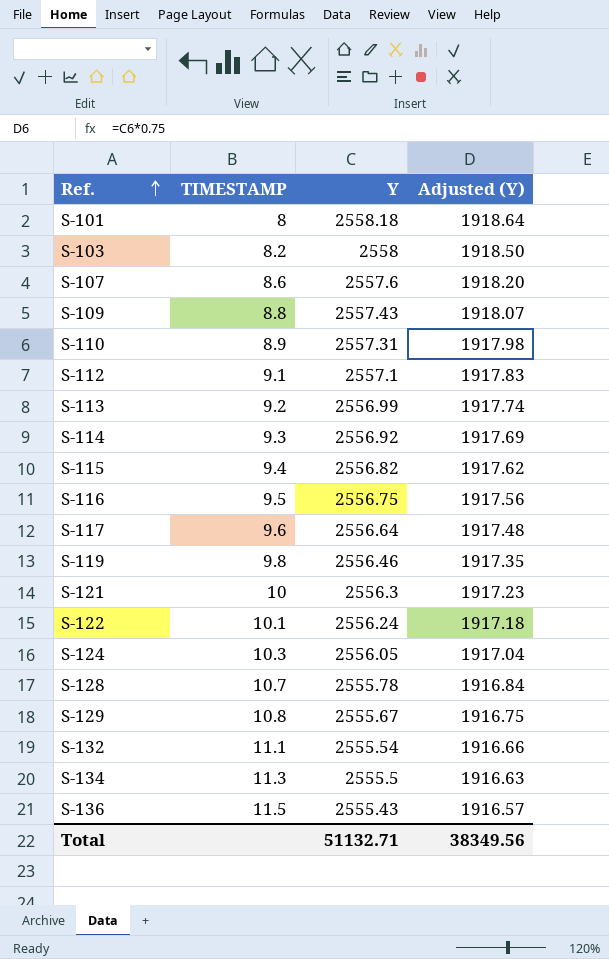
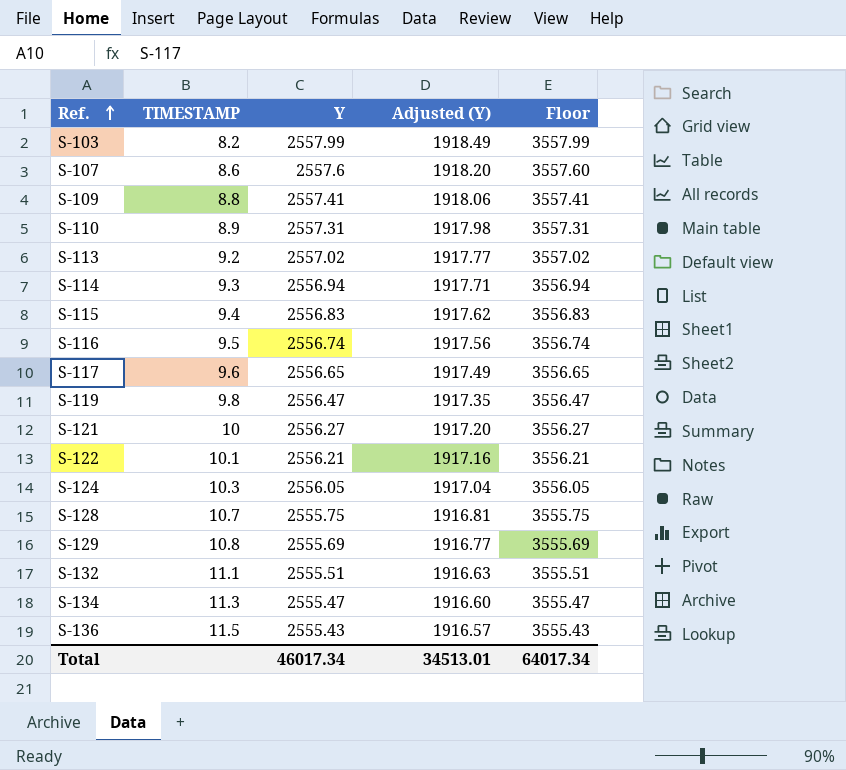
column Floor | formula: none -> [Y] + 1000
row S-101: 8 | 2558.18 | 1918.64 -> none
row S-112: 9.1 | 2557.1 | 1917.83 -> none
S-103 | Y: 2558 -> 2557.99
S-103 | Adjusted (Y): 1918.50 -> 1918.49
S-109 | Y: 2557.43 -> 2557.41
S-109 | Adjusted (Y): 1918.07 -> 1918.06
S-113 | Y: 2556.99 -> 2557.02
S-113 | Adjusted (Y): 1917.74 -> 1917.77
S-114 | Y: 2556.92 -> 2556.94
S-114 | Adjusted (Y): 1917.69 -> 1917.71
S-115 | Y: 2556.82 -> 2556.83
S-116 | Y: 2556.75 -> 2556.74
S-117 | Y: 2556.64 -> 2556.65
S-117 | Adjusted (Y): 1917.48 -> 1917.49
S-119 | Y: 2556.46 -> 2556.47
S-121 | Y: 2556.3 -> 2556.27
S-121 | Adjusted (Y): 1917.23 -> 1917.20
S-122 | Y: 2556.24 -> 2556.21
S-122 | Adjusted (Y): 1917.18 -> 1917.16
S-128 | Y: 2555.78 -> 2555.75
S-128 | Adjusted (Y): 1916.84 -> 1916.81
S-129 | Y: 2555.67 -> 2555.69
S-129 | Adjusted (Y): 1916.75 -> 1916.77
S-132 | Y: 2555.54 -> 2555.51
S-132 | Adjusted (Y): 1916.66 -> 1916.63
S-134 | Y: 2555.5 -> 2555.47
S-134 | Adjusted (Y): 1916.63 -> 1916.60
Total | Y: 51132.71 -> 46017.34
Total | Adjusted (Y): 38349.56 -> 34513.01

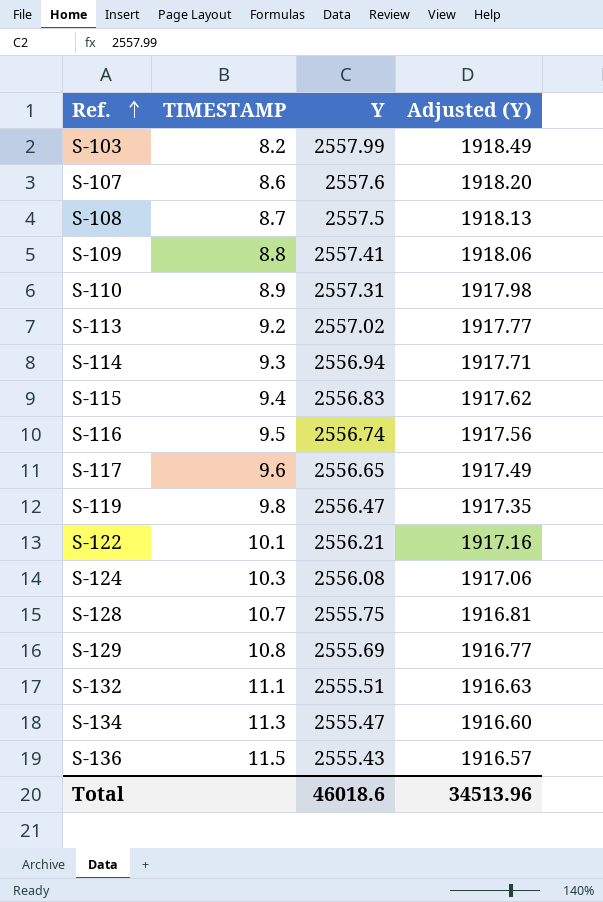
column Floor | formula: [Y] + 1000 -> none
row S-121: 10 | 2556.27 | 1917.20 | 3556.27 -> none
row S-108: none -> 8.7 | 2557.5 | 1918.13
S-124 | Y: 2556.05 -> 2556.08
S-124 | Adjusted (Y): 1917.04 -> 1917.06
Total | Y: 46017.34 -> 46018.6
Total | Adjusted (Y): 34513.01 -> 34513.96

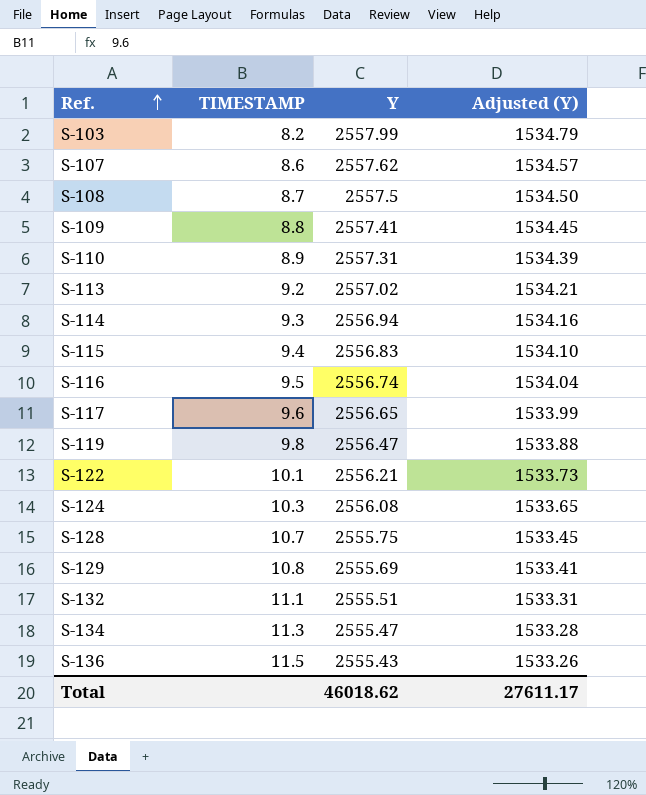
column Adjusted (Y) | formula: [Y] * 0.75 -> [Y] * 0.6
S-107 | Y: 2557.6 -> 2557.62
Total | Y: 46018.6 -> 46018.62
Total | Adjusted (Y): 34513.96 -> 27611.17

